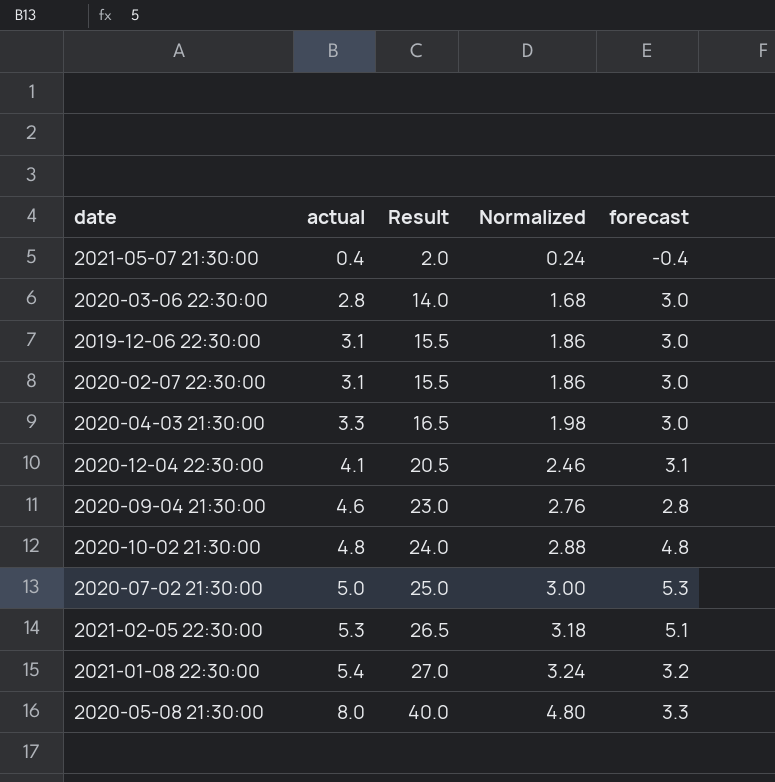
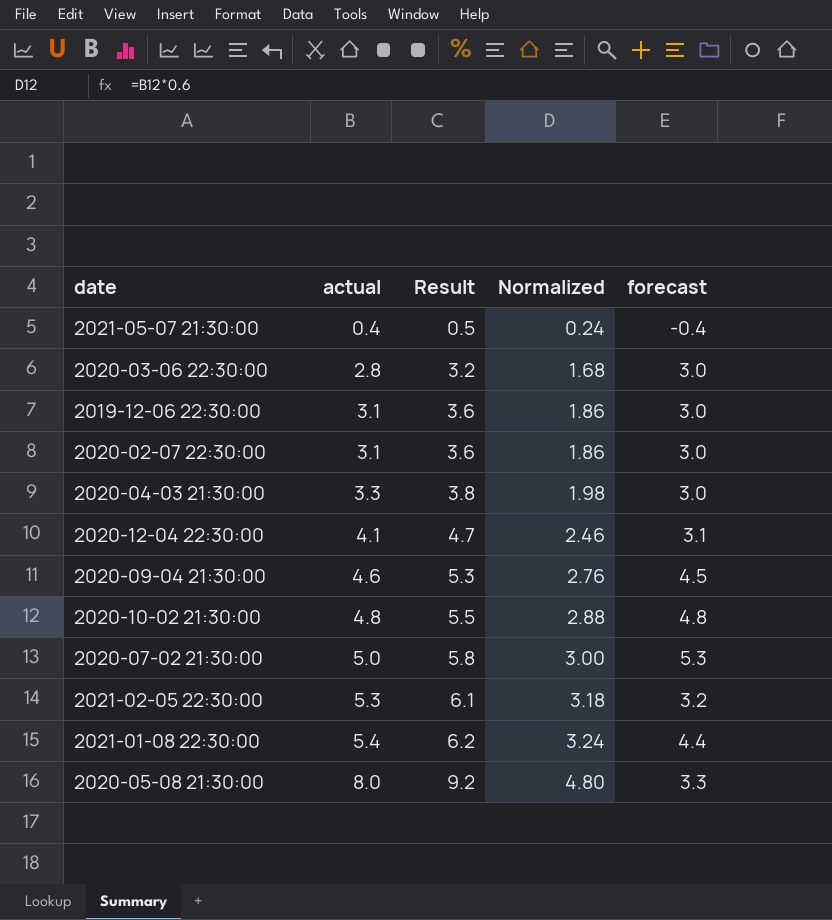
column Result | formula: [actual] * 5 -> [actual] * 1.15
2020-09-04 21:30:00 | forecast: 2.8 -> 4.5
2021-02-05 22:30:00 | forecast: 5.1 -> 3.2
2021-01-08 22:30:00 | forecast: 3.2 -> 4.4

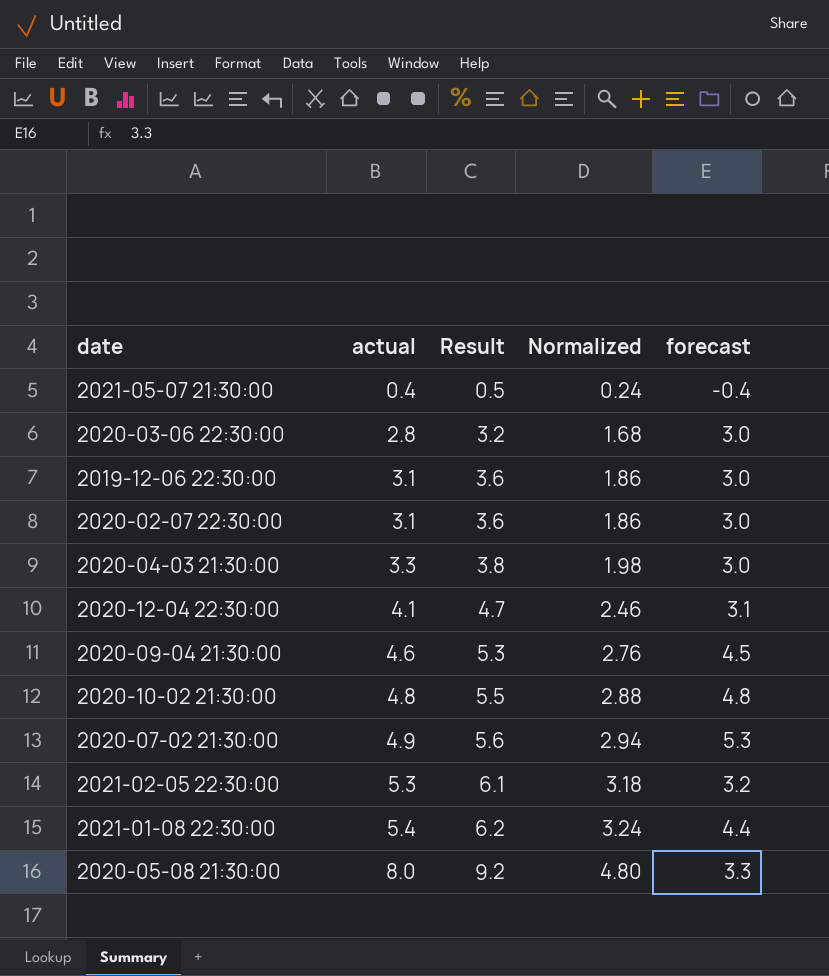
2020-07-02 21:30:00 | actual: 5.0 -> 4.9
2020-07-02 21:30:00 | Result: 5.8 -> 5.6
2020-07-02 21:30:00 | Normalized: 3.00 -> 2.94

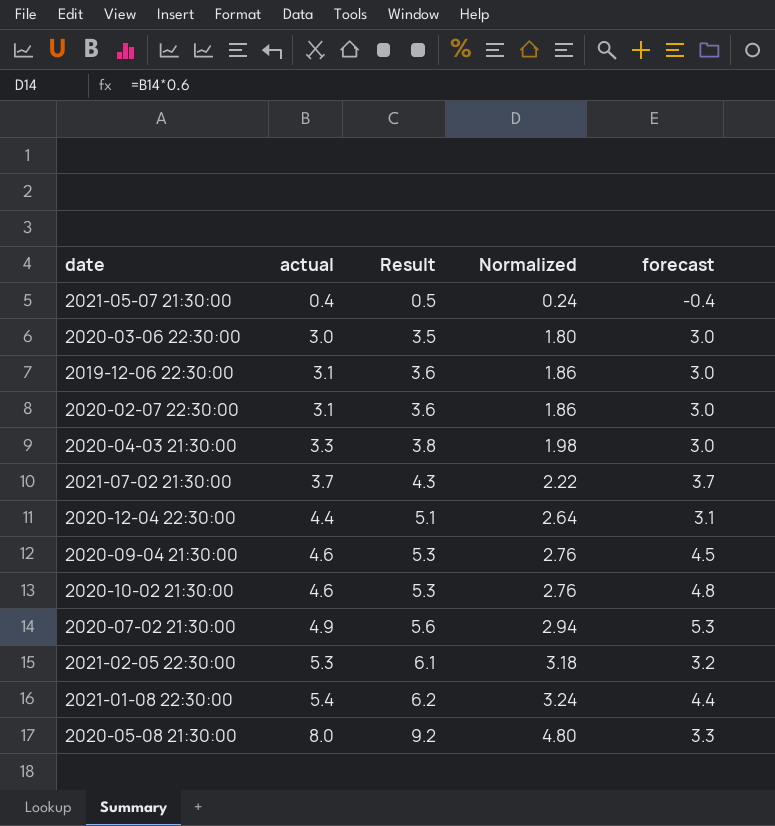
2020-03-06 22:30:00 | actual: 2.8 -> 3.0
2020-03-06 22:30:00 | Result: 3.2 -> 3.5
2020-03-06 22:30:00 | Normalized: 1.68 -> 1.80
row 2021-07-02 21:30:00: none -> 3.7 | 4.3 | 2.22 | 3.7
2020-12-04 22:30:00 | actual: 4.1 -> 4.4
2020-12-04 22:30:00 | Result: 4.7 -> 5.1
2020-12-04 22:30:00 | Normalized: 2.46 -> 2.64
2020-10-02 21:30:00 | actual: 4.8 -> 4.6
2020-10-02 21:30:00 | Result: 5.5 -> 5.3
2020-10-02 21:30:00 | Normalized: 2.88 -> 2.76

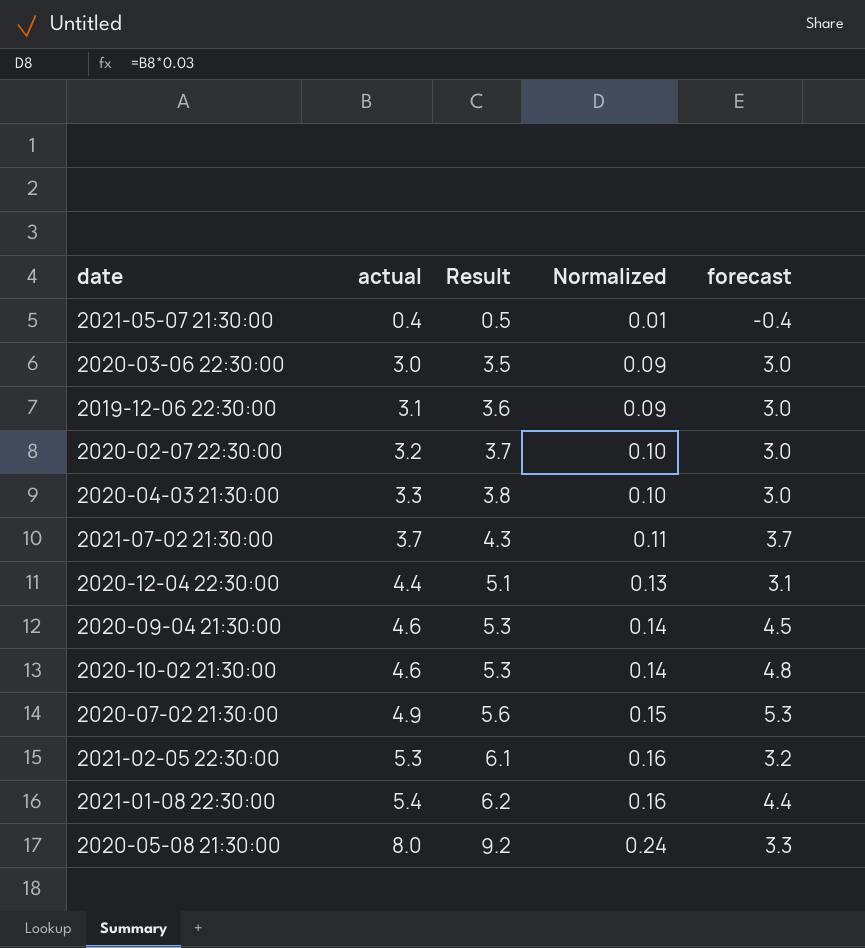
column Normalized | formula: [actual] * 0.6 -> [actual] * 0.03
2020-02-07 22:30:00 | actual: 3.1 -> 3.2
2020-02-07 22:30:00 | Result: 3.6 -> 3.7

